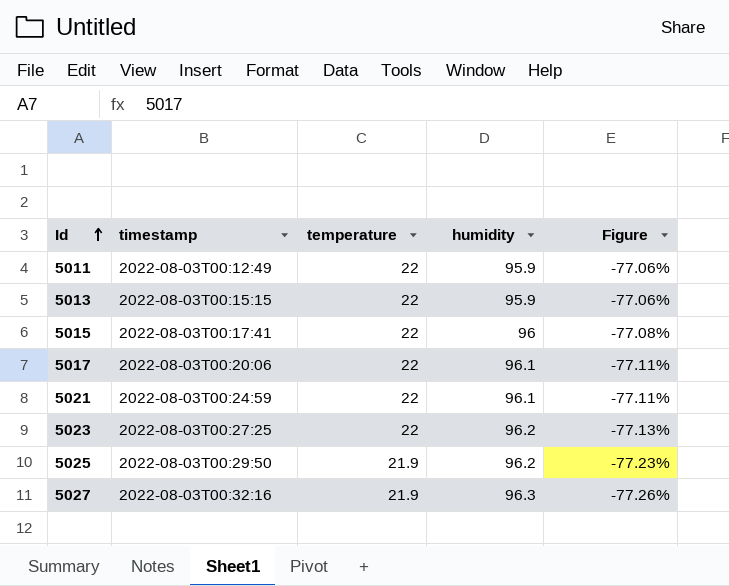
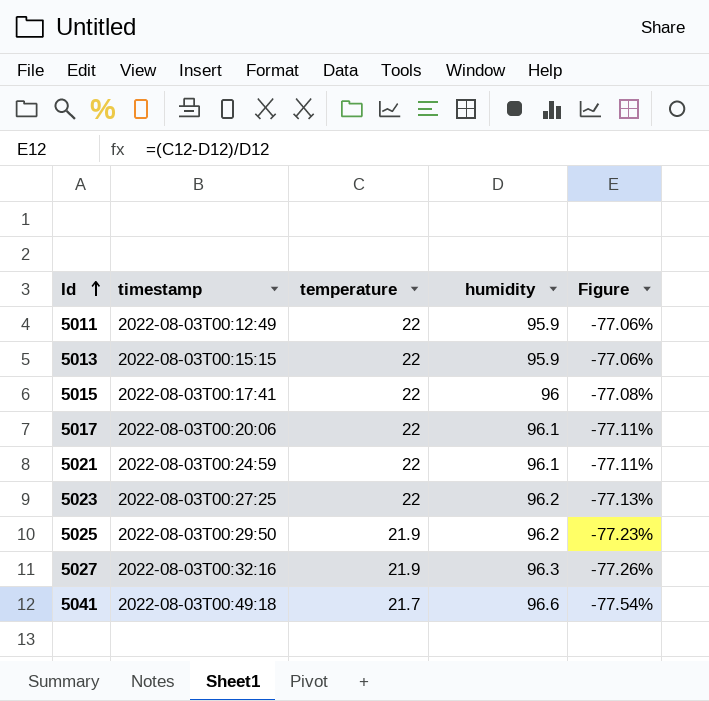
row 5041: none -> 2022-08-03T00:49:18 | 21.7 | 96.6 | -77.54%

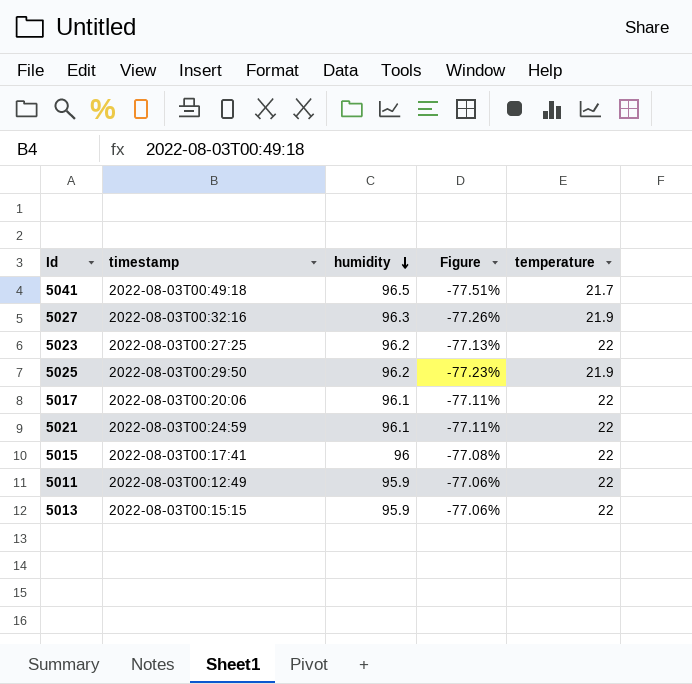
row order: Id ascending -> humidity descending
column temperature | position: 3 -> 5
5041 | humidity: 96.6 -> 96.5
5041 | Figure: -77.54% -> -77.51%

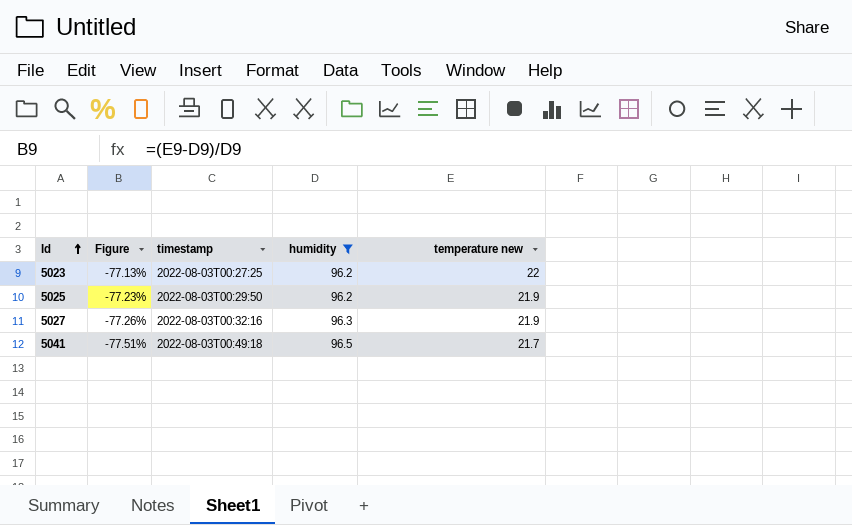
filter: none -> humidity >= 96.2
row order: humidity descending -> Id ascending
column Figure | position: 4 -> 2
column name: temperature -> temperature new

